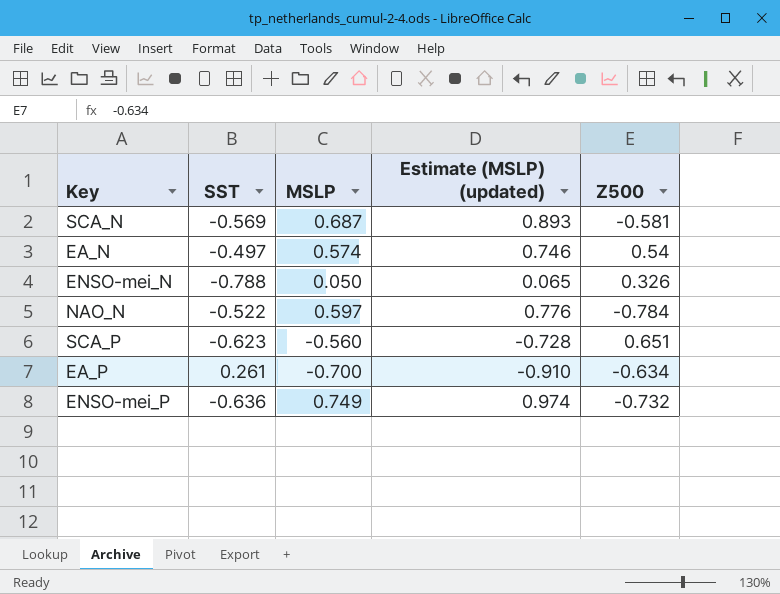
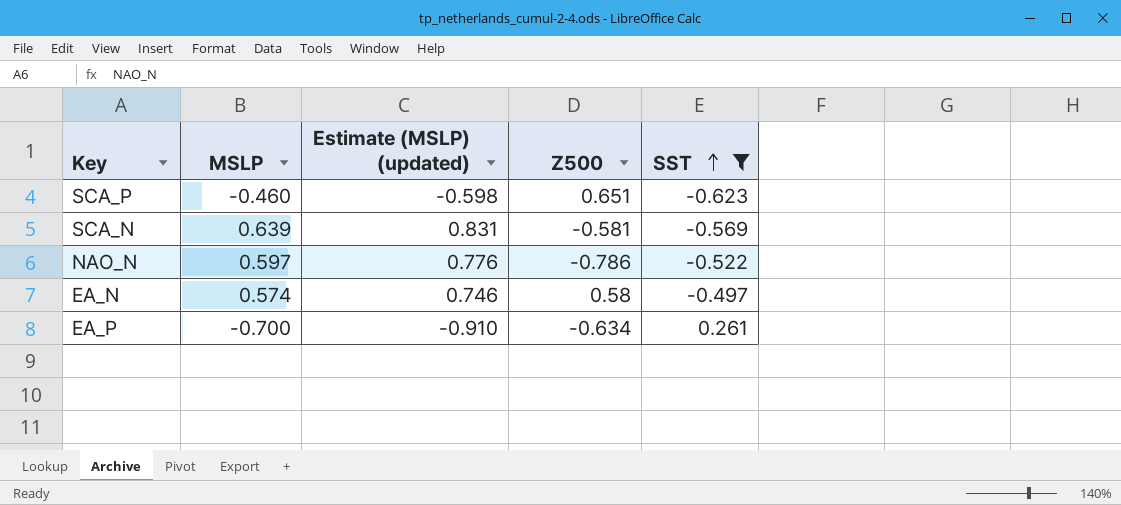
filter: none -> SST >= -0.623
row order: none -> SST ascending
column SST | position: 2 -> 5
SCA_P | MSLP: -0.560 -> -0.460
SCA_P | Estimate (MSLP) (updated): -0.728 -> -0.598
SCA_N | MSLP: 0.687 -> 0.639
SCA_N | Estimate (MSLP) (updated): 0.893 -> 0.831
NAO_N | Z500: -0.784 -> -0.786
EA_N | Z500: 0.54 -> 0.58

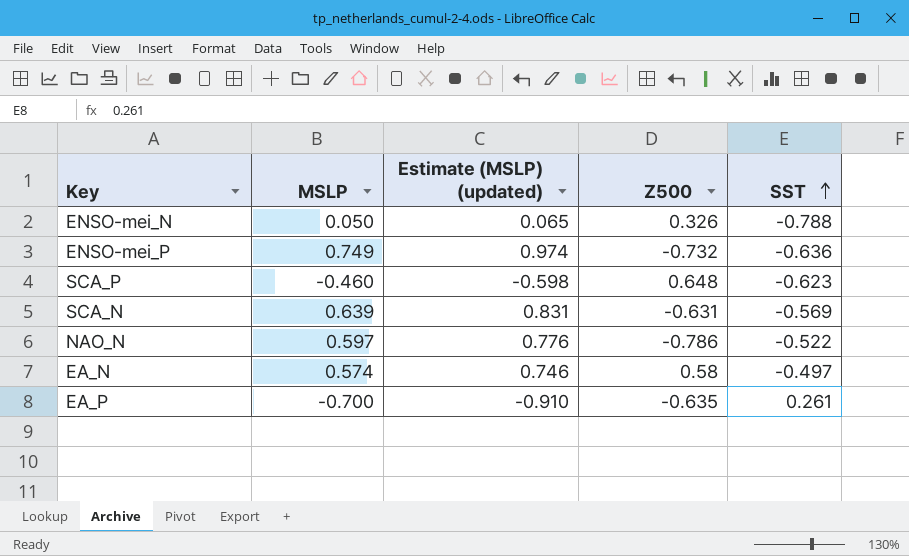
filter: SST >= -0.623 -> none
SCA_P | Z500: 0.651 -> 0.648
SCA_N | Z500: -0.581 -> -0.631
EA_P | Z500: -0.634 -> -0.635

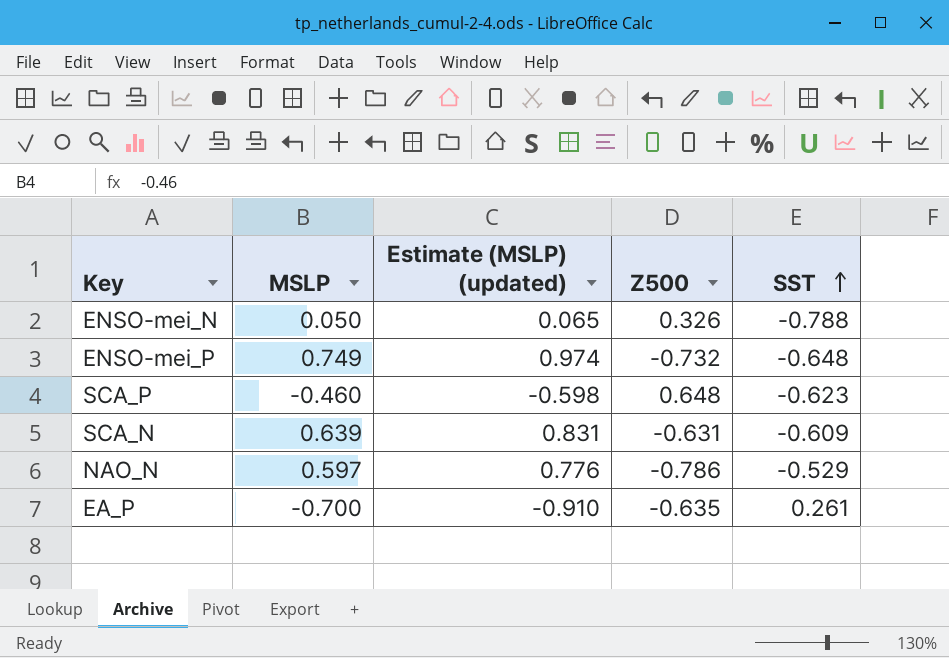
row EA_N: 0.574 | 0.746 | 0.58 | -0.497 -> none
ENSO-mei_P | SST: -0.636 -> -0.648
SCA_N | SST: -0.569 -> -0.609
NAO_N | SST: -0.522 -> -0.529

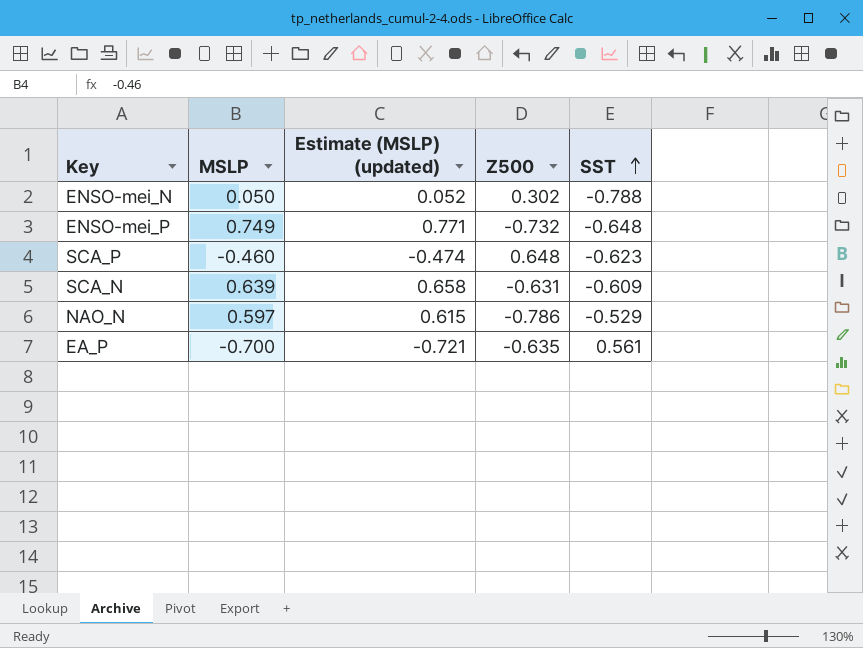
column Estimate (MSLP) (updated) | formula: [MSLP] * 1.3 -> [MSLP] * 1.03
ENSO-mei_N | Z500: 0.326 -> 0.302
EA_P | SST: 0.261 -> 0.561

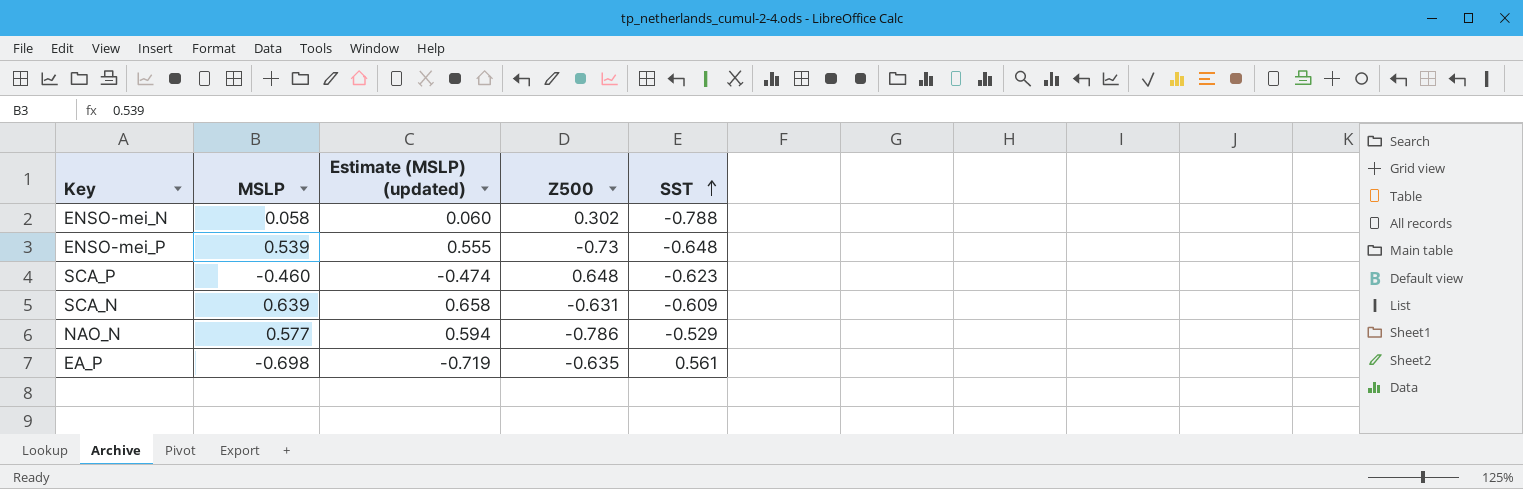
ENSO-mei_N | MSLP: 0.050 -> 0.058
ENSO-mei_N | Estimate (MSLP) (updated): 0.052 -> 0.060
ENSO-mei_P | MSLP: 0.749 -> 0.539
ENSO-mei_P | Estimate (MSLP) (updated): 0.771 -> 0.555
ENSO-mei_P | Z500: -0.732 -> -0.73
NAO_N | MSLP: 0.597 -> 0.577
NAO_N | Estimate (MSLP) (updated): 0.615 -> 0.594
EA_P | MSLP: -0.700 -> -0.698
EA_P | Estimate (MSLP) (updated): -0.721 -> -0.719

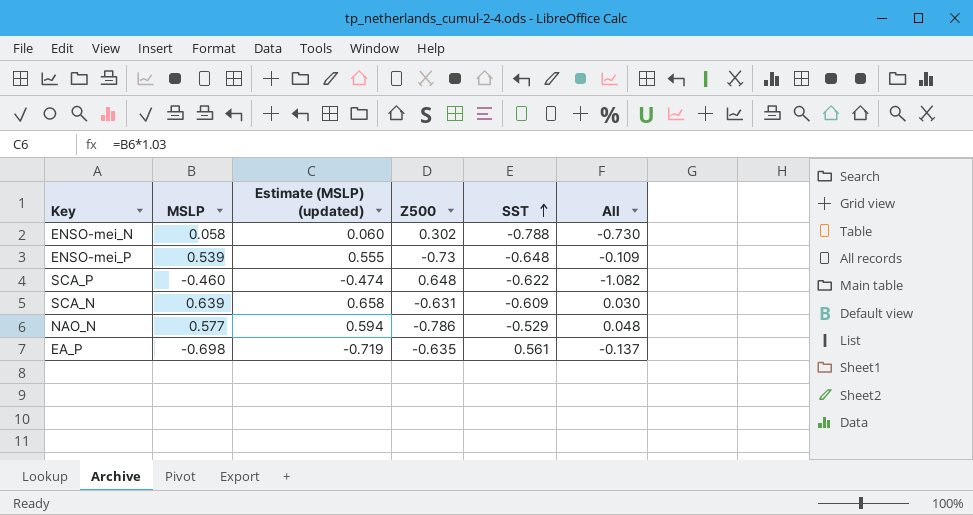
column All | formula: none -> [MSLP] + [SST]
SCA_P | SST: -0.623 -> -0.622

